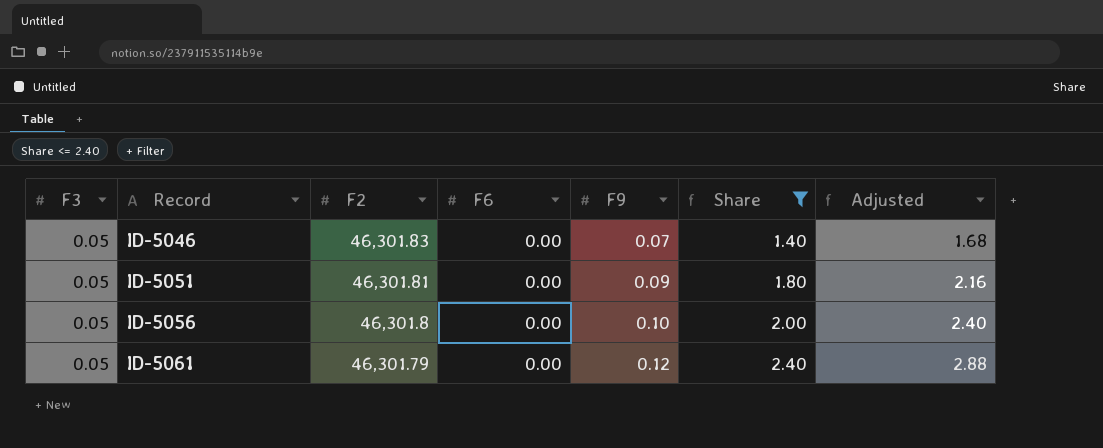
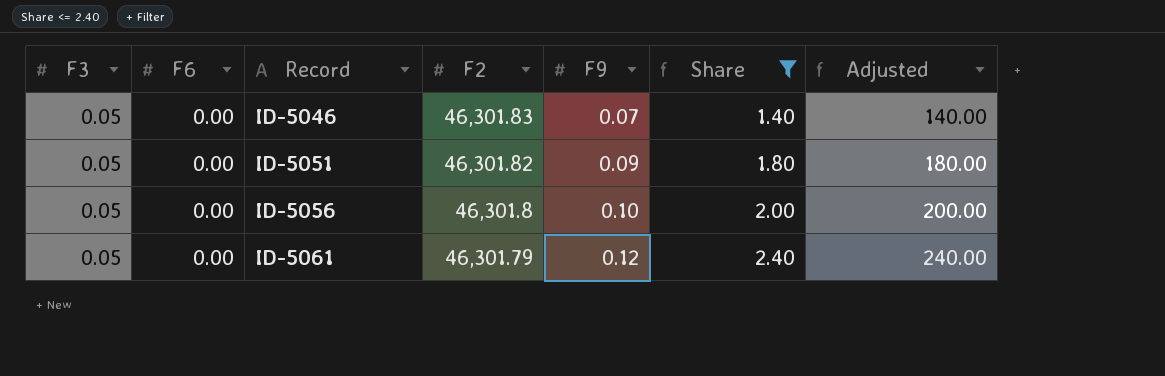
column F6 | position: 4 -> 2
column Adjusted | formula: [Share] * 1.2 -> [Share] * 100
ID-5051 | F2: 46,301.81 -> 46,301.82

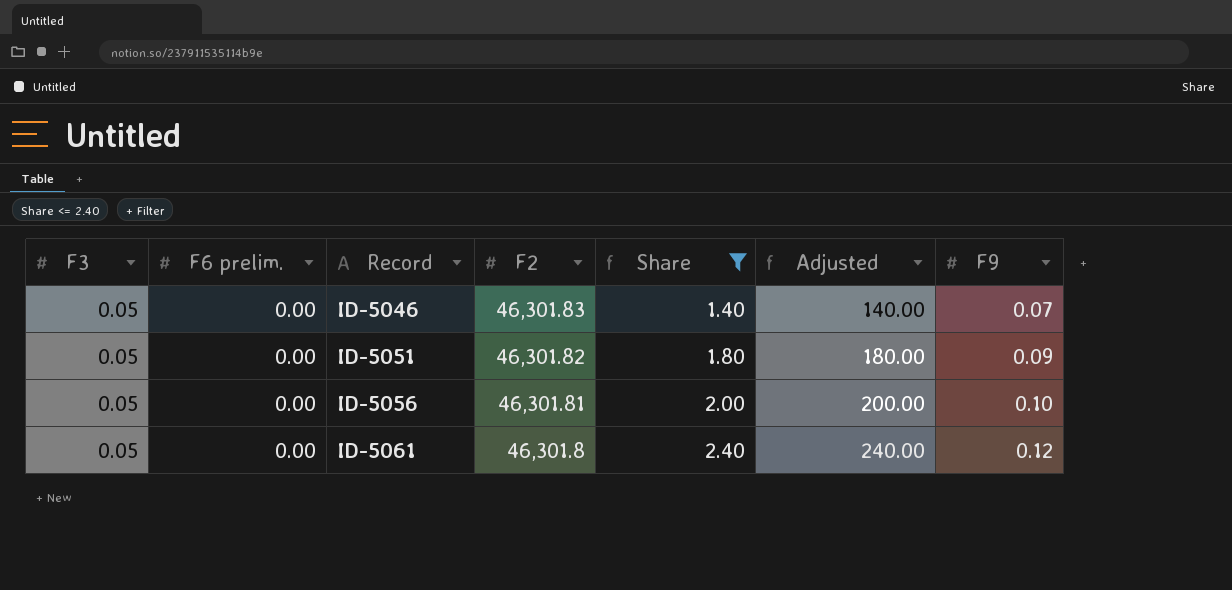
column name: F6 -> F6 prelim.
column F9 | position: 5 -> 7
ID-5056 | F2: 46,301.8 -> 46,301.81
ID-5061 | F2: 46,301.79 -> 46,301.8

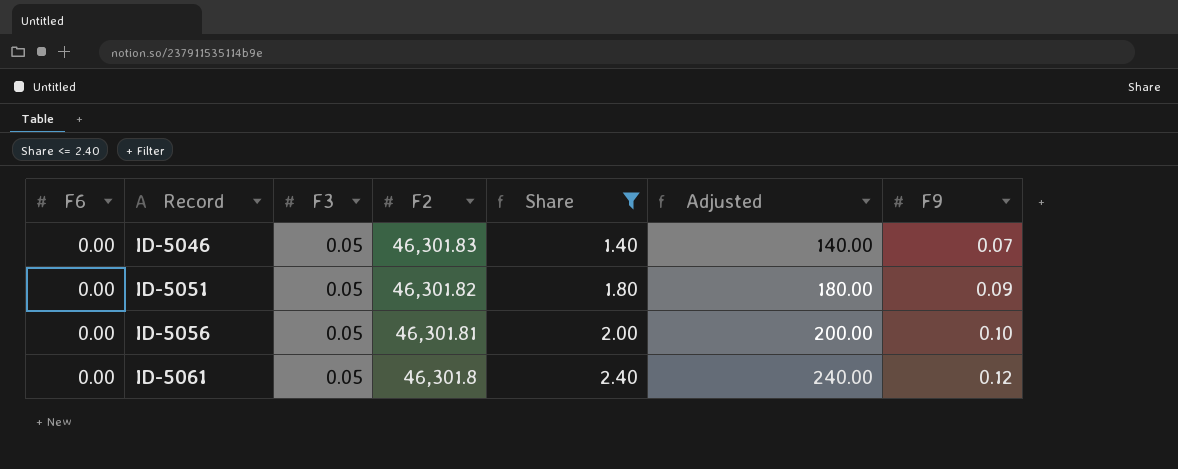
column name: F6 prelim. -> F6
column F3 | position: 1 -> 3

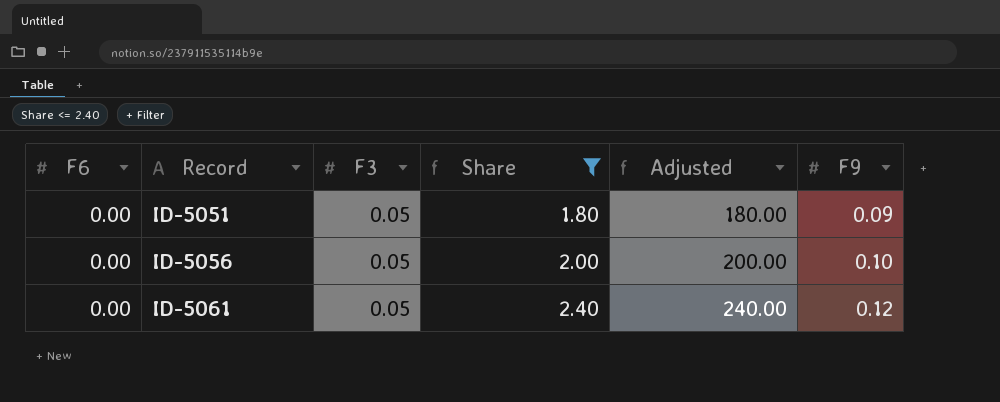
column F2 | position: 4 -> none
row ID-5046: 0.00 | 0.05 | 46,301.83 | 1.40 | 140.00 | 0.07 -> none

